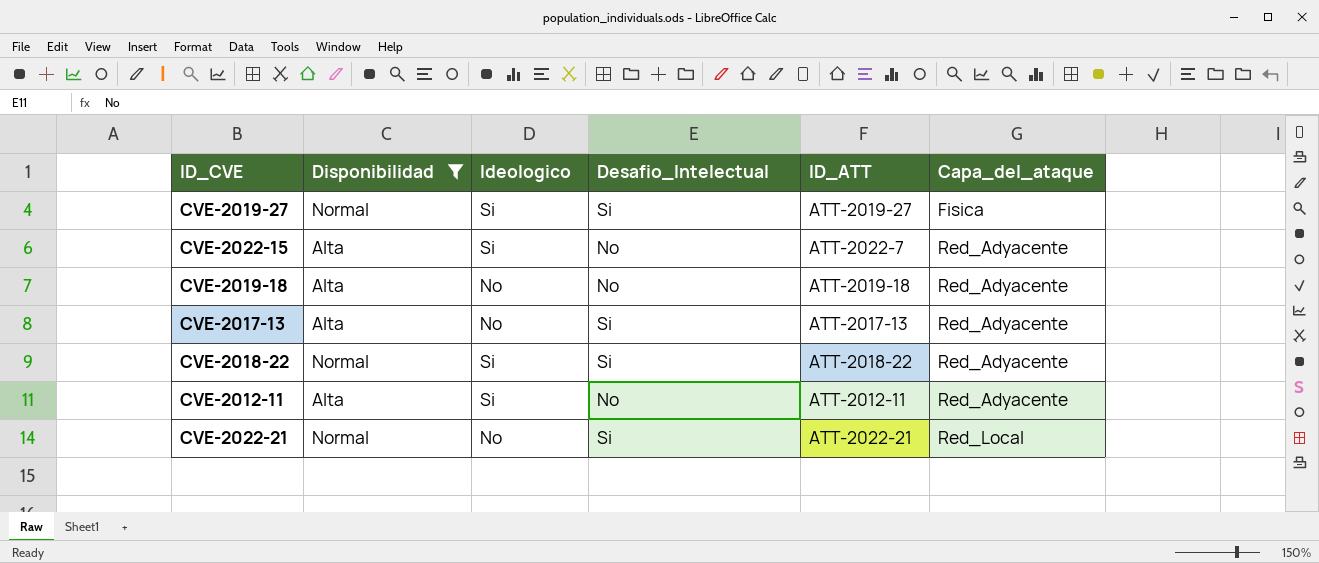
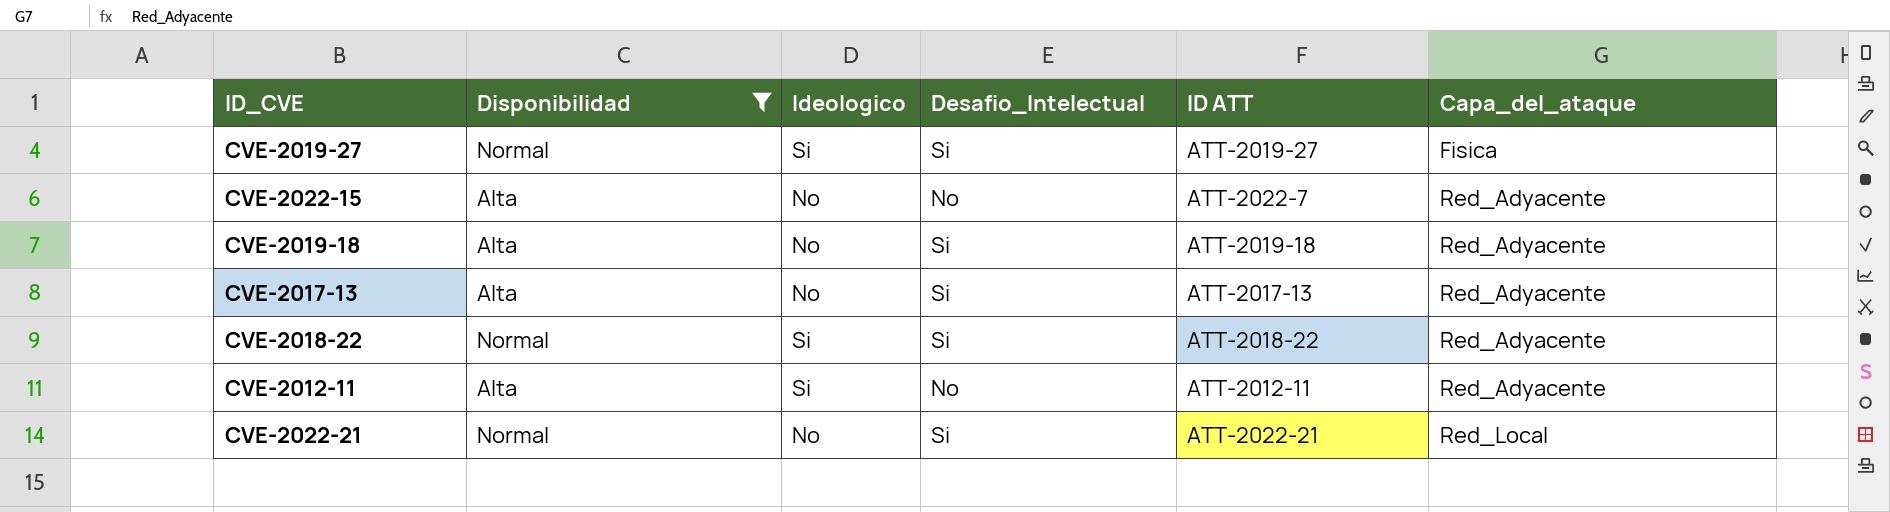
column name: ID_ATT -> ID ATT
CVE-2022-15 | Ideologico: Si -> No
CVE-2019-18 | Desafio_Intelectual: No -> Si

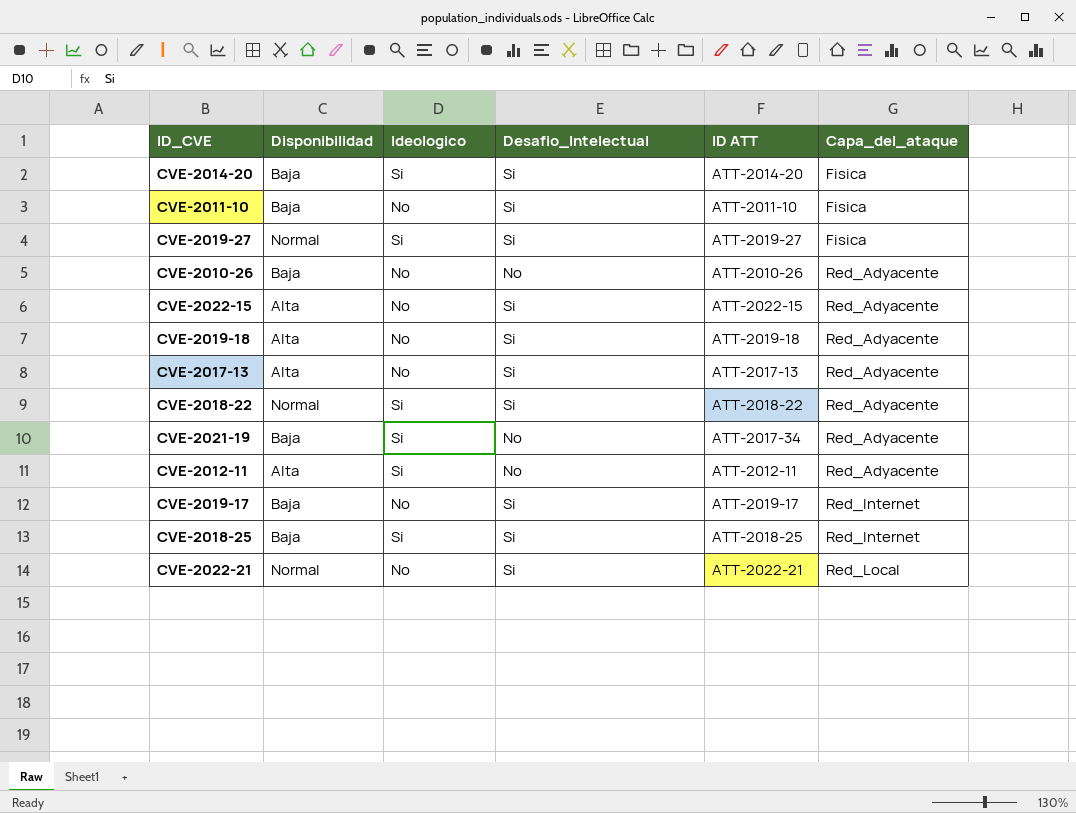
filter: Disponibilidad != Baja -> none
CVE-2022-15 | Desafio_Intelectual: No -> Si
CVE-2022-15 | ID ATT: ATT-2022-7 -> ATT-2022-15

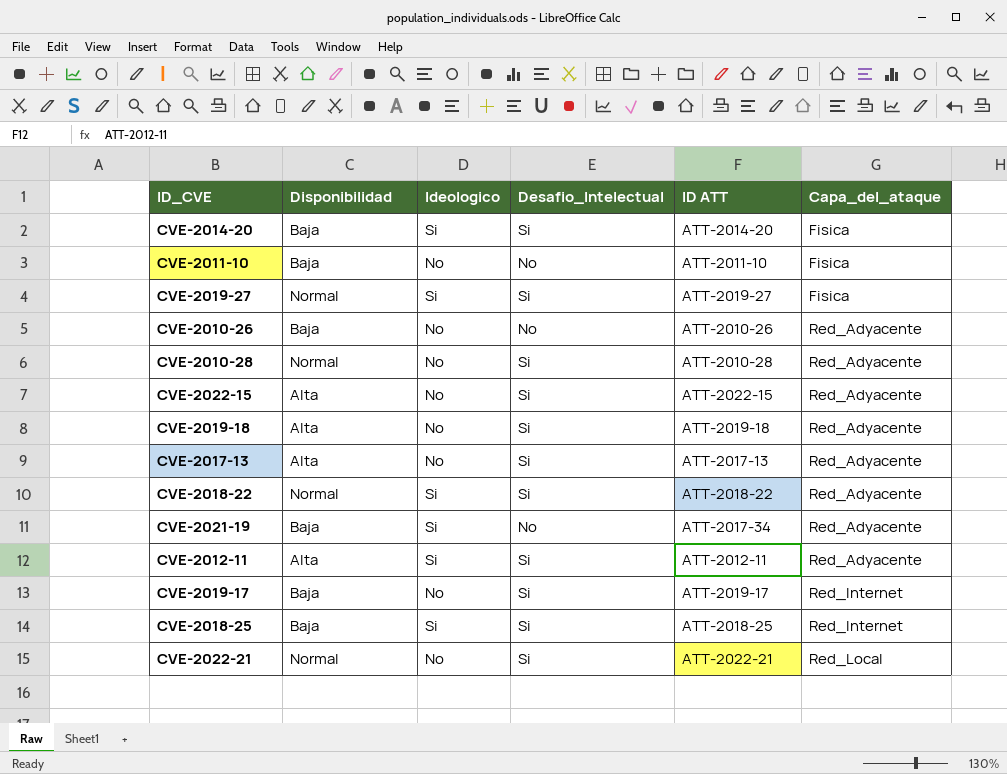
CVE-2011-10 | Desafio_Intelectual: Si -> No
row CVE-2010-28: none -> Normal | No | Si | ATT-2010-28 | Red_Adyacente
CVE-2012-11 | Desafio_Intelectual: No -> Si

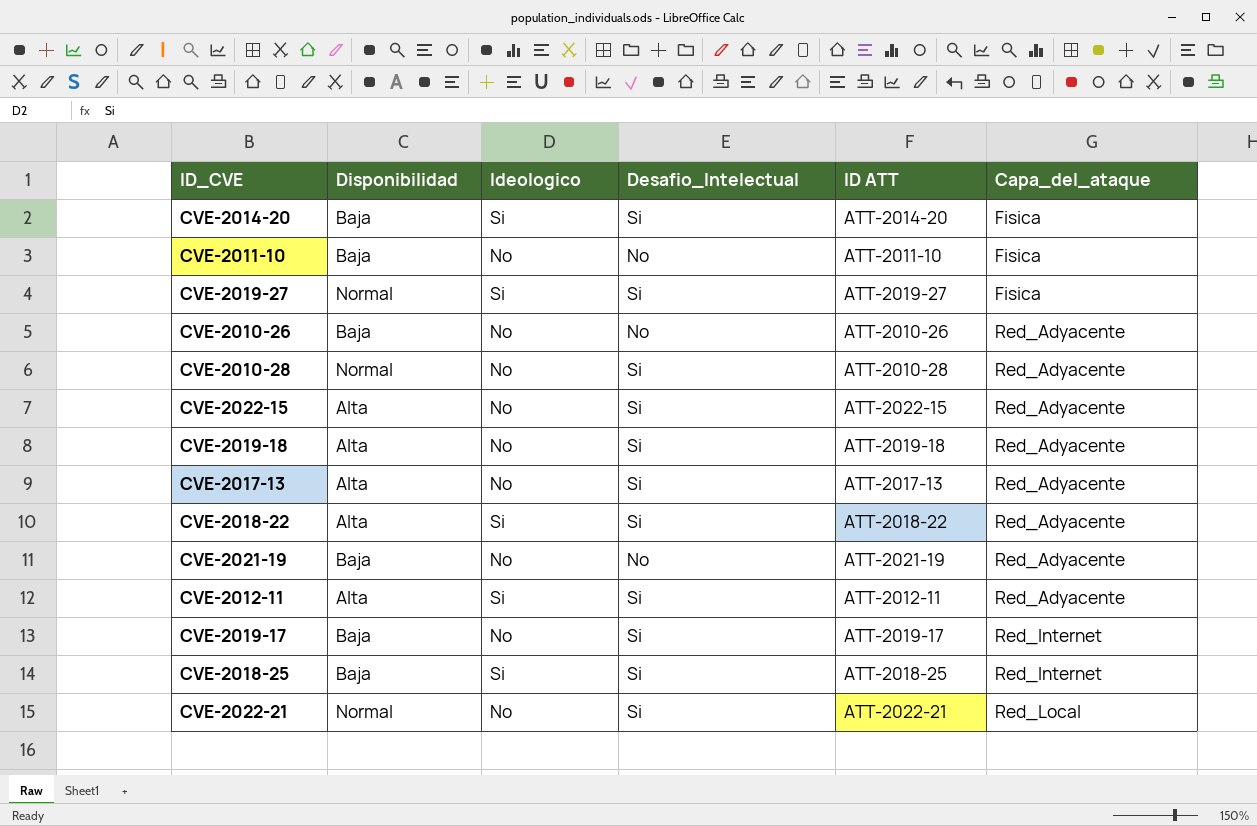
CVE-2018-22 | Disponibilidad: Normal -> Alta
CVE-2021-19 | Ideologico: Si -> No
CVE-2021-19 | ID ATT: ATT-2017-34 -> ATT-2021-19

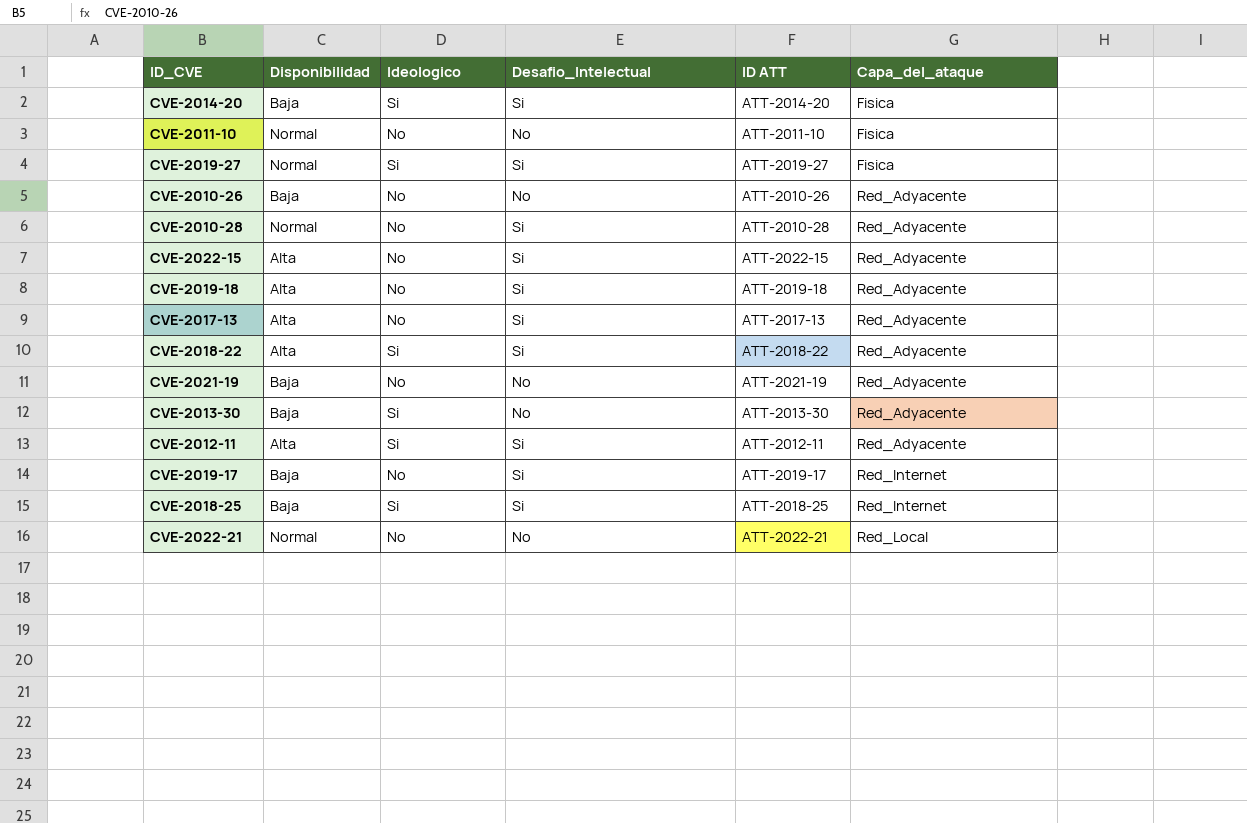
CVE-2011-10 | Disponibilidad: Baja -> Normal
row CVE-2013-30: none -> Baja | Si | No | ATT-2013-30 | Red_Adyacente
CVE-2022-21 | Desafio_Intelectual: Si -> No

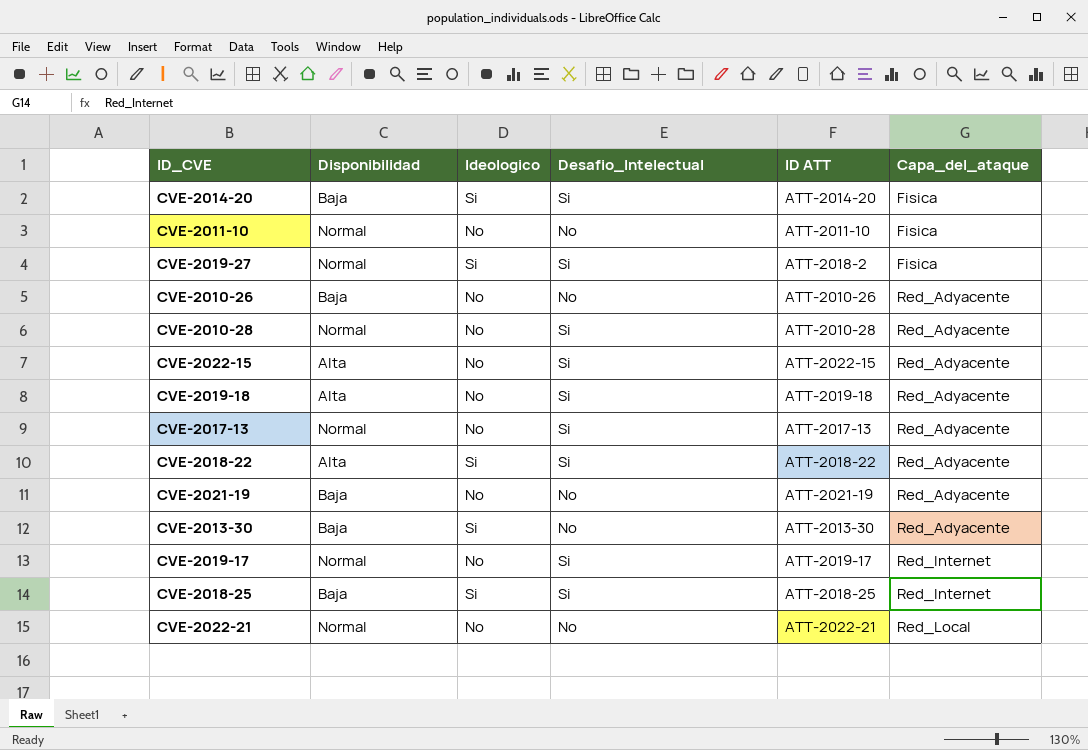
row CVE-2012-11: Alta | Si | Si | ATT-2012-11 | Red_Adyacente -> none
CVE-2019-27 | ID ATT: ATT-2019-27 -> ATT-2018-2
CVE-2017-13 | Disponibilidad: Alta -> Normal
CVE-2019-17 | Disponibilidad: Baja -> Normal

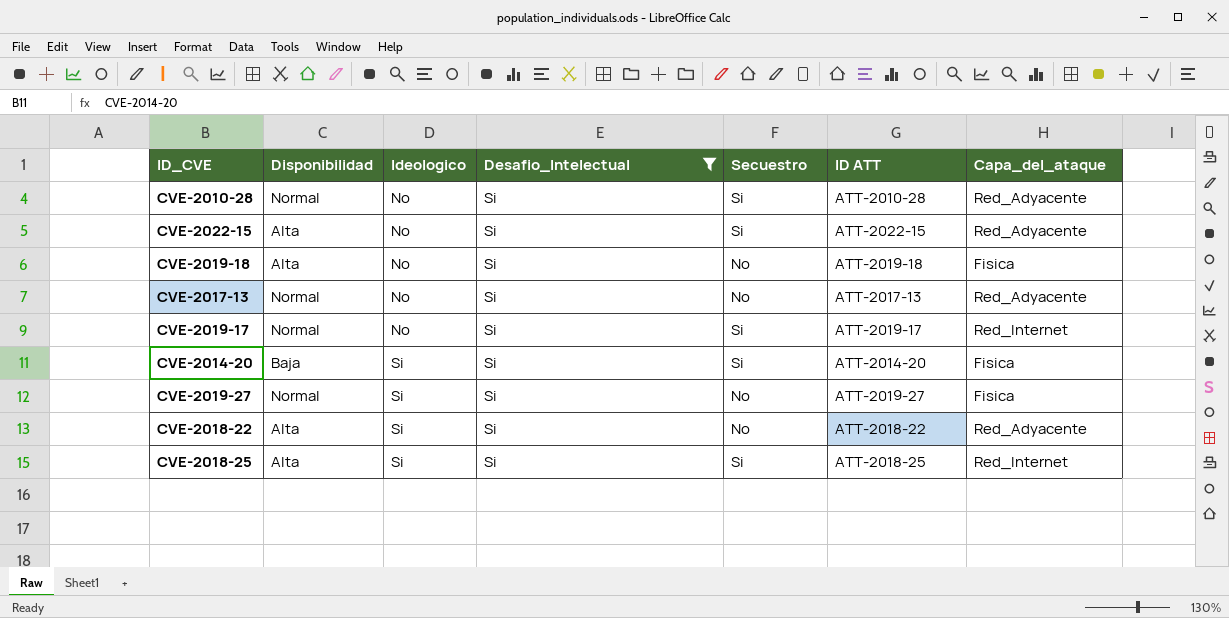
filter: none -> Desafio_Intelectual = Si
row order: Capa_del_ataque ascending -> Ideologico ascending
column Secuestro | position: none -> 5
CVE-2019-18 | Capa_del_ataque: Red_Adyacente -> Fisica
CVE-2019-27 | ID ATT: ATT-2018-2 -> ATT-2019-27
CVE-2018-25 | Disponibilidad: Baja -> Alta

